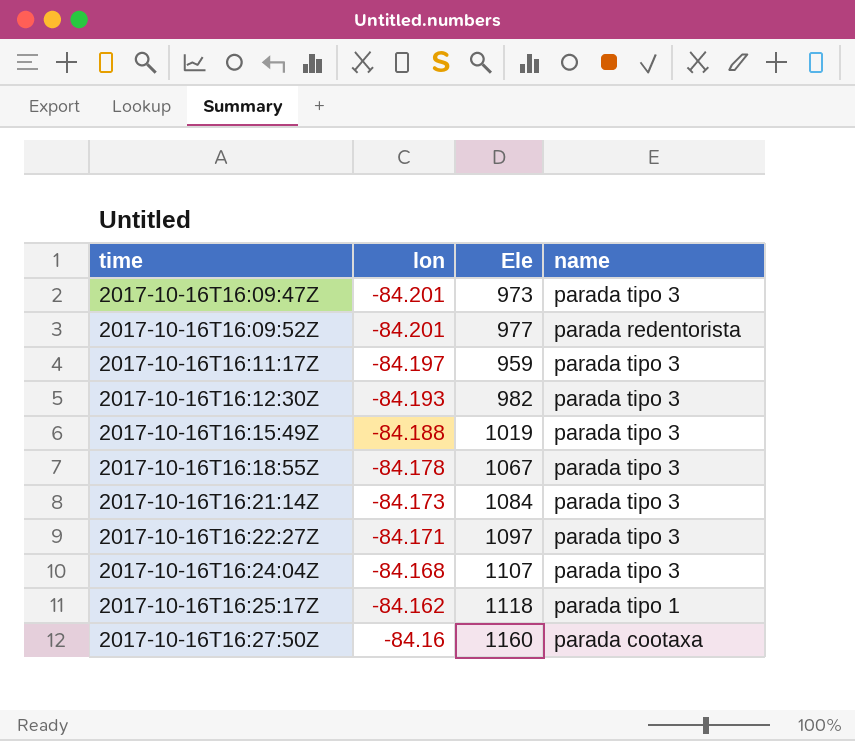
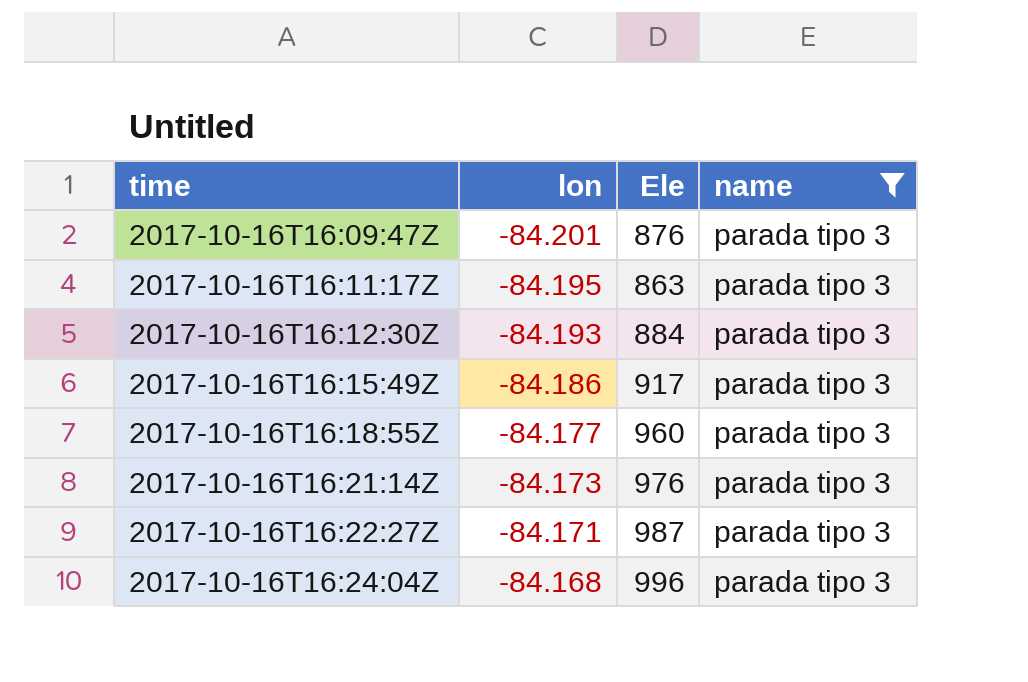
filter: none -> name = parada tipo 3
2017-10-16T16:09:47Z | Ele: 973 -> 876
2017-10-16T16:11:17Z | lon: -84.197 -> -84.195
2017-10-16T16:11:17Z | Ele: 959 -> 863
2017-10-16T16:12:30Z | Ele: 982 -> 884
2017-10-16T16:15:49Z | lon: -84.188 -> -84.186
2017-10-16T16:15:49Z | Ele: 1019 -> 917
2017-10-16T16:18:55Z | lon: -84.178 -> -84.177
2017-10-16T16:18:55Z | Ele: 1067 -> 960
2017-10-16T16:21:14Z | Ele: 1084 -> 976
2017-10-16T16:22:27Z | Ele: 1097 -> 987
2017-10-16T16:24:04Z | Ele: 1107 -> 996

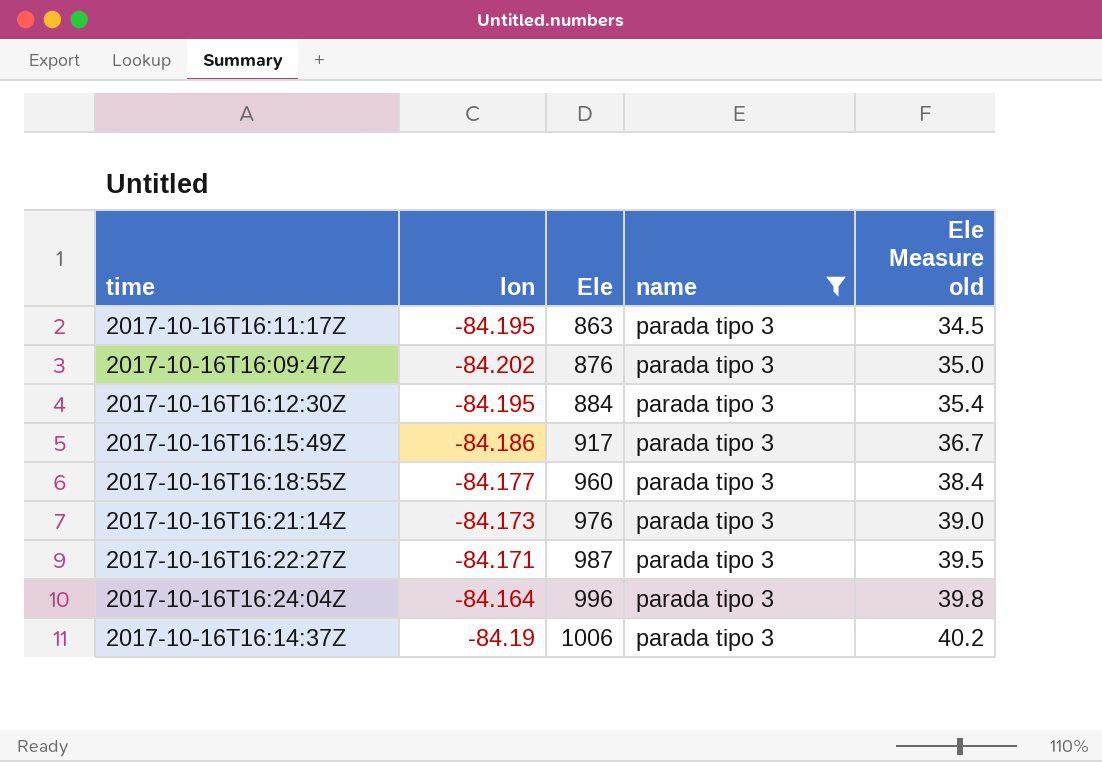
row order: time ascending -> Ele ascending
column Ele Measure old | formula: none -> [Ele] * 0.04
2017-10-16T16:09:47Z | lon: -84.201 -> -84.202
2017-10-16T16:12:30Z | lon: -84.193 -> -84.195
2017-10-16T16:24:04Z | lon: -84.168 -> -84.164
row 2017-10-16T16:14:37Z: none -> -84.19 | 1006 | parada tipo 3 | 40.2

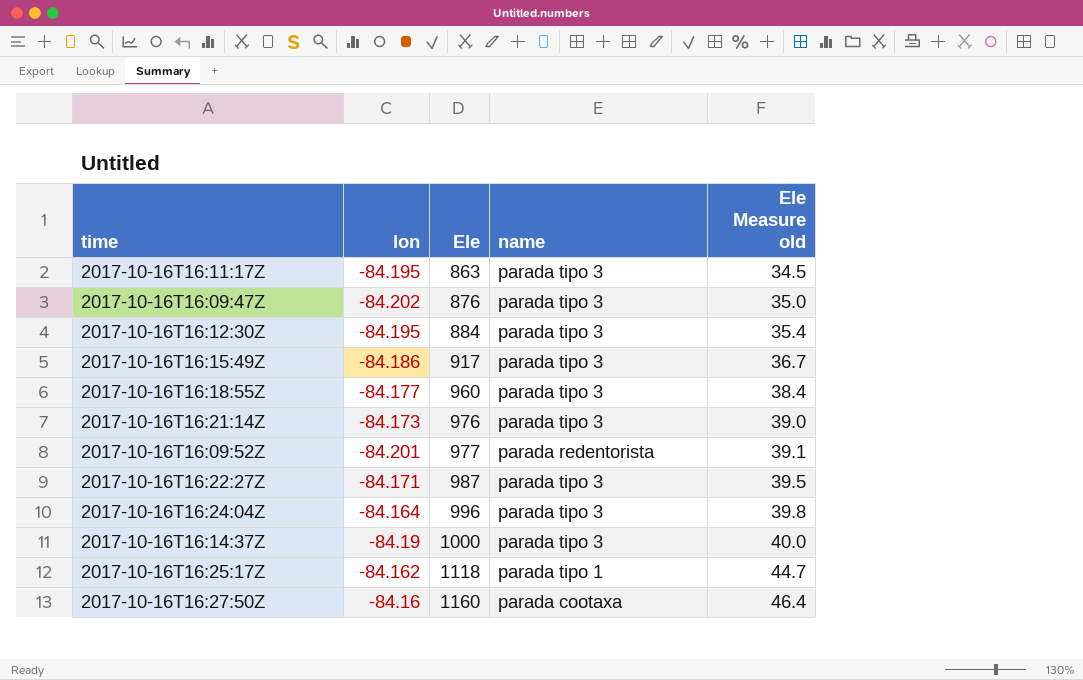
filter: name = parada tipo 3 -> none
2017-10-16T16:14:37Z | Ele: 1006 -> 1000
2017-10-16T16:14:37Z | Ele Measure old: 40.2 -> 40.0

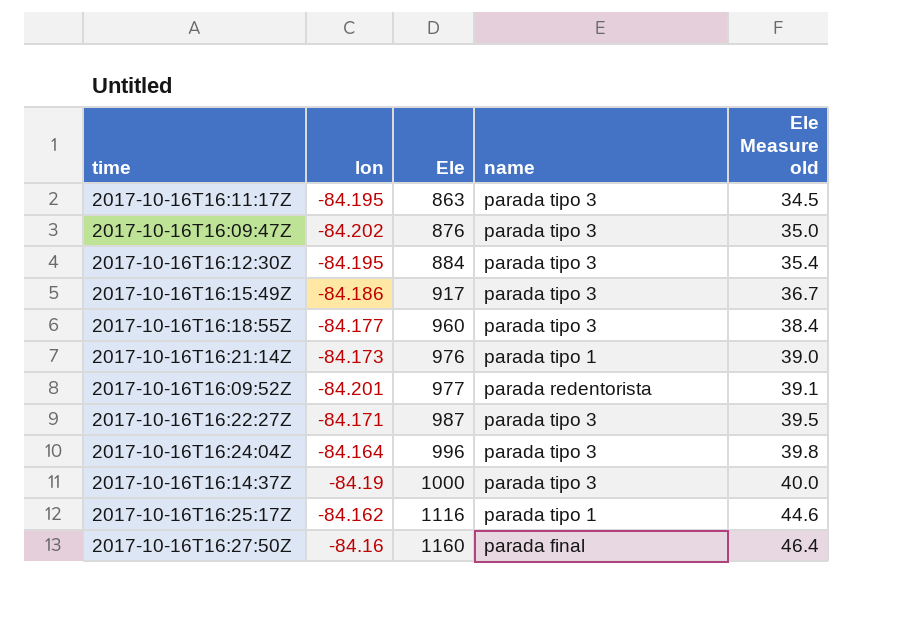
2017-10-16T16:21:14Z | name: parada tipo 3 -> parada tipo 1
2017-10-16T16:25:17Z | Ele: 1118 -> 1116
2017-10-16T16:25:17Z | Ele Measure old: 44.7 -> 44.6
2017-10-16T16:27:50Z | name: parada cootaxa -> parada final

